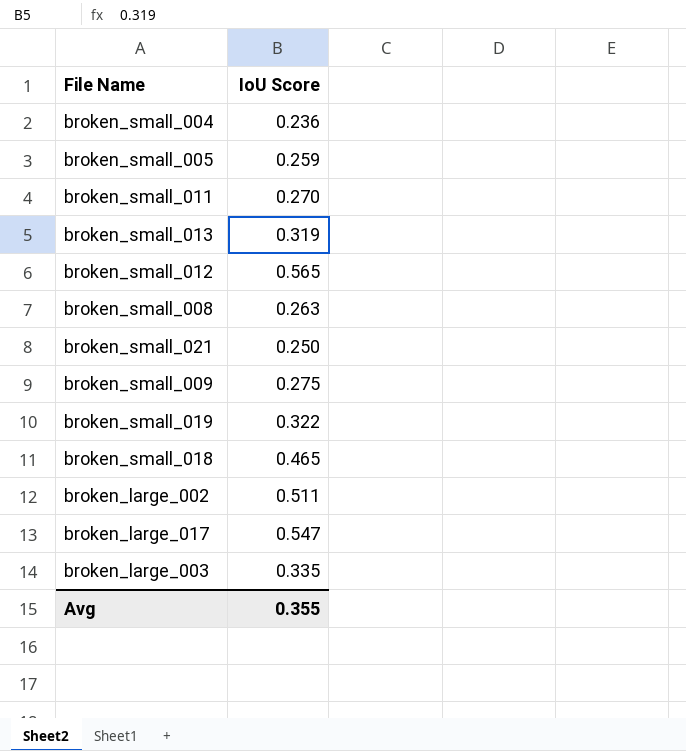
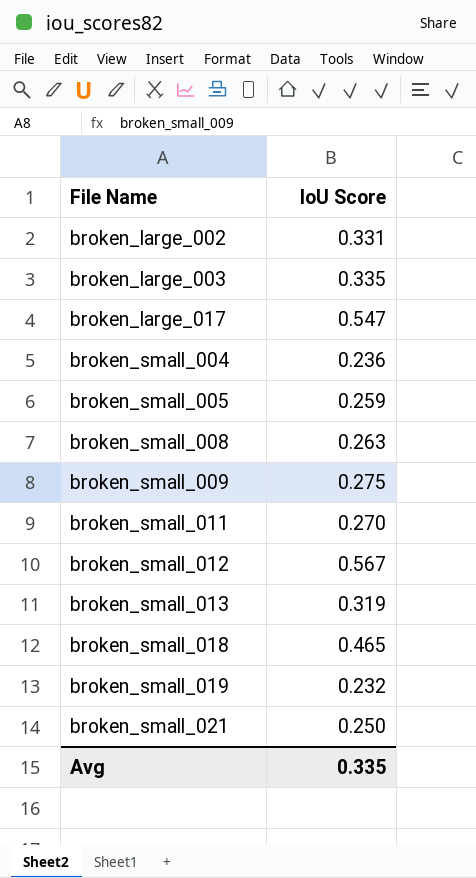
row order: none -> File Name ascending
broken_large_002 | IoU Score: 0.511 -> 0.331
broken_small_012 | IoU Score: 0.565 -> 0.567
broken_small_019 | IoU Score: 0.322 -> 0.232
Avg | IoU Score: 0.355 -> 0.335

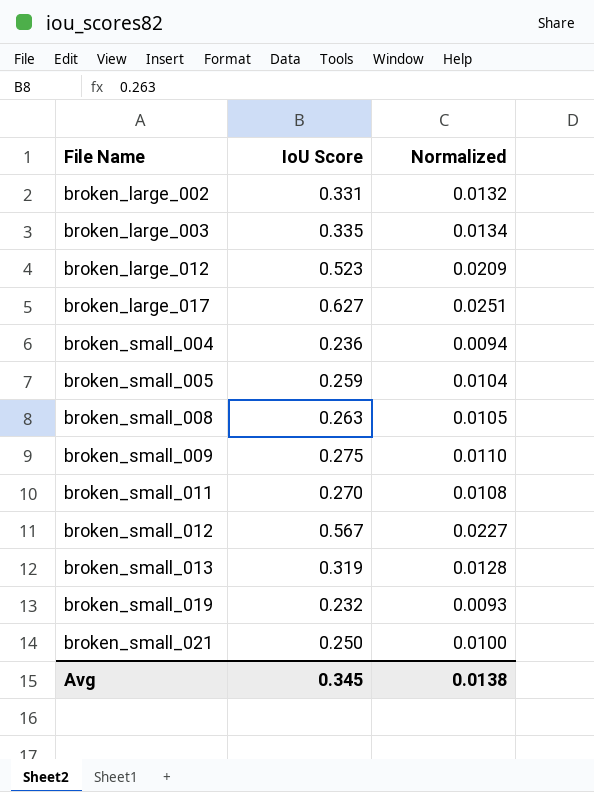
column Normalized | formula: none -> [IoU Score] * 0.04
row broken_small_018: 0.465 -> none
row broken_large_012: none -> 0.523 | 0.0209
broken_large_017 | IoU Score: 0.547 -> 0.627
Avg | IoU Score: 0.335 -> 0.345

